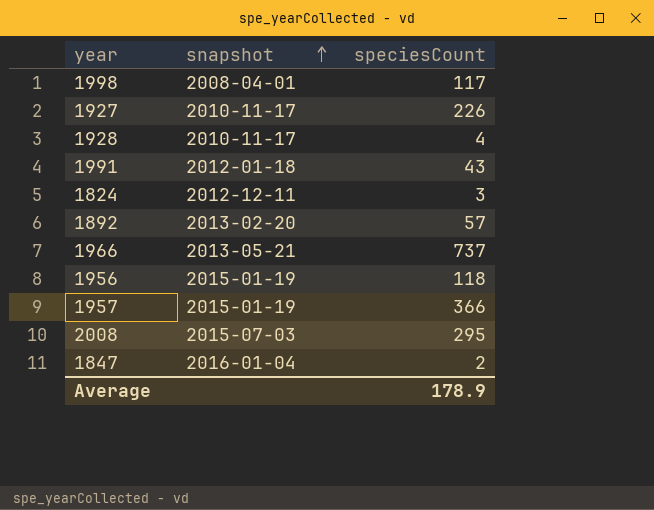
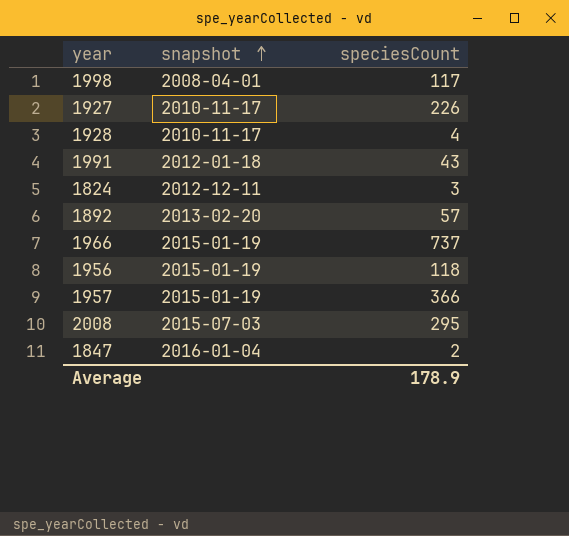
1966 | snapshot: 2013-05-21 -> 2015-01-19

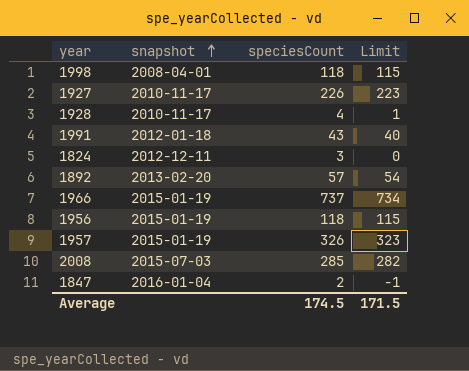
column Limit | formula: none -> [speciesCount] - 3
1998 | speciesCount: 117 -> 118
1957 | speciesCount: 366 -> 326
2008 | speciesCount: 295 -> 285
Average | speciesCount: 178.9 -> 174.5

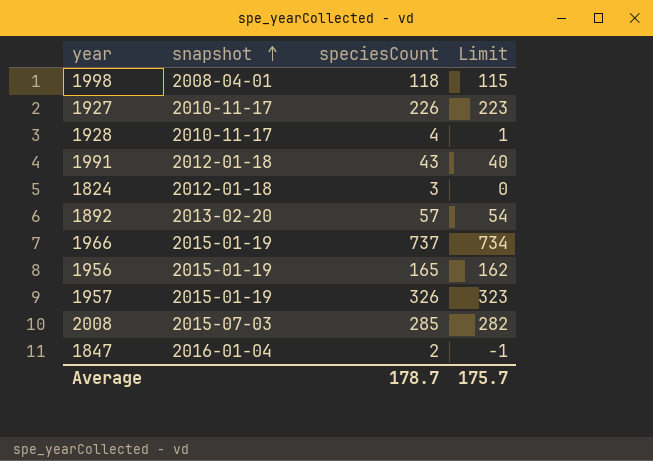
1824 | snapshot: 2012-12-11 -> 2012-01-18
1956 | speciesCount: 118 -> 165
1956 | Limit: 115 -> 162
Average | speciesCount: 174.5 -> 178.7
Average | Limit: 171.5 -> 175.7

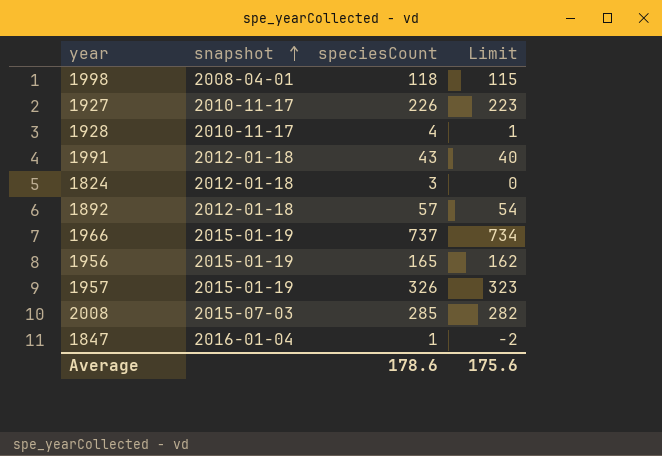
1892 | snapshot: 2013-02-20 -> 2012-01-18
1847 | speciesCount: 2 -> 1
1847 | Limit: -1 -> -2
Average | speciesCount: 178.7 -> 178.6
Average | Limit: 175.7 -> 175.6

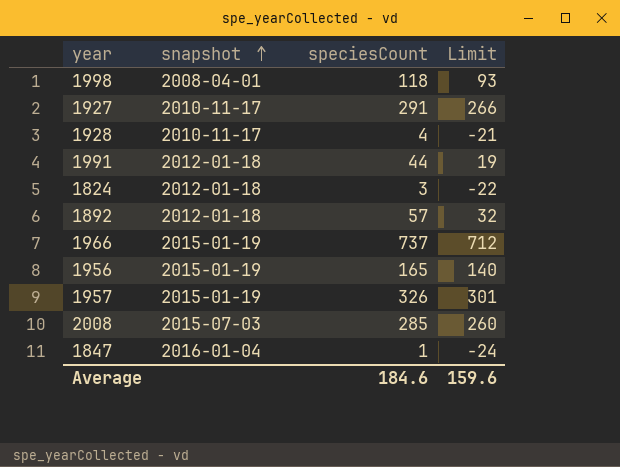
column Limit | formula: [speciesCount] - 3 -> [speciesCount] - 25
1927 | speciesCount: 226 -> 291
1991 | speciesCount: 43 -> 44
Average | speciesCount: 178.6 -> 184.6
Average | Limit: 175.6 -> 159.6

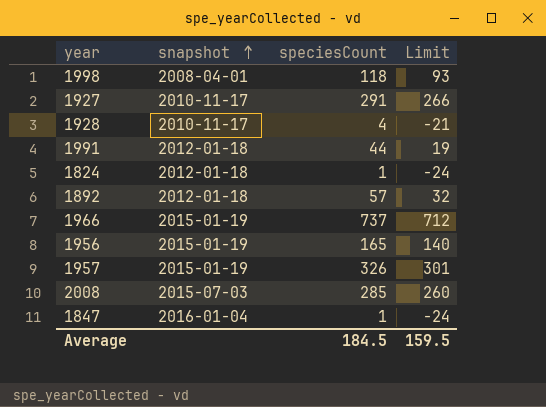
1824 | speciesCount: 3 -> 1
1824 | Limit: -22 -> -24
Average | speciesCount: 184.6 -> 184.5
Average | Limit: 159.6 -> 159.5

